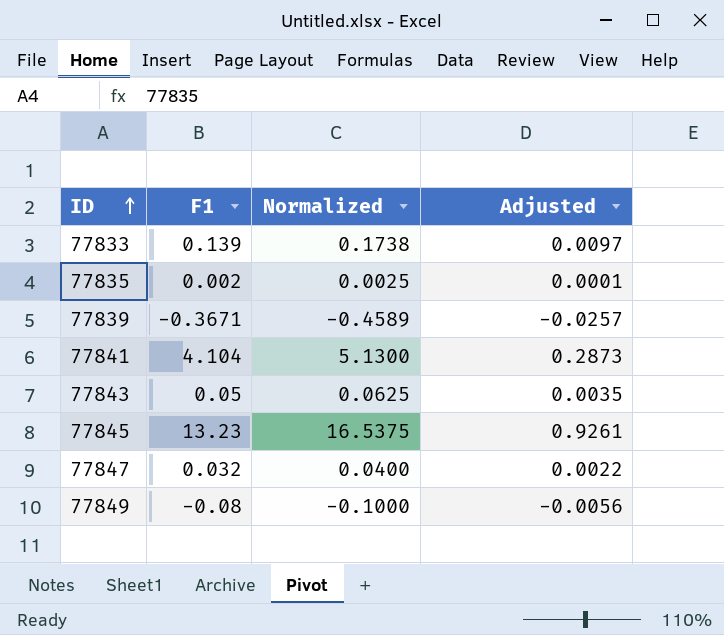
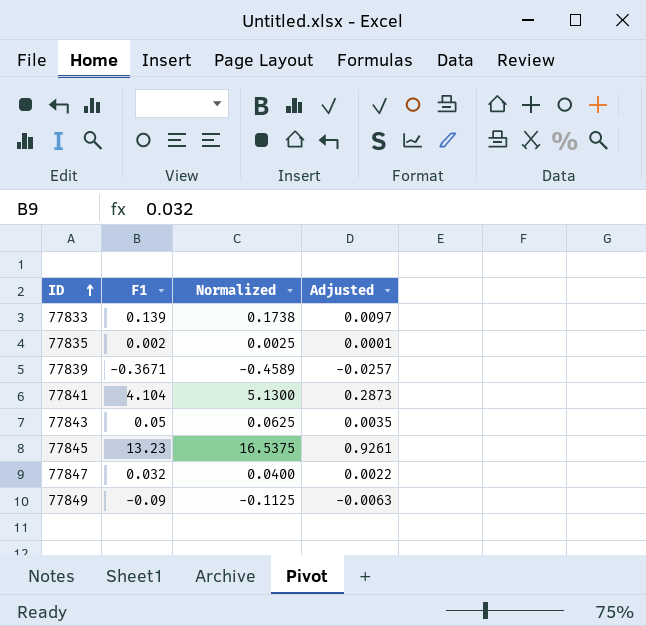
77849 | F1: -0.08 -> -0.09
77849 | Normalized: -0.1000 -> -0.1125
77849 | Adjusted: -0.0056 -> -0.0063

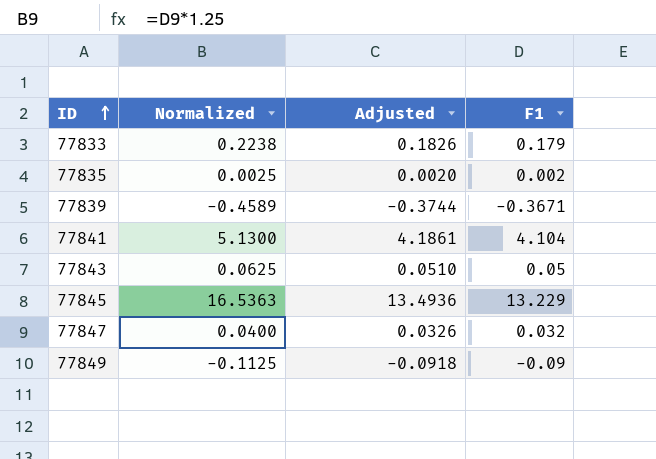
column Adjusted | formula: [F1] * 0.07 -> [F1] * 1.02
column F1 | position: 2 -> 4
77833 | Normalized: 0.1738 -> 0.2238
77833 | F1: 0.139 -> 0.179
77845 | Normalized: 16.5375 -> 16.5363
77845 | F1: 13.23 -> 13.229

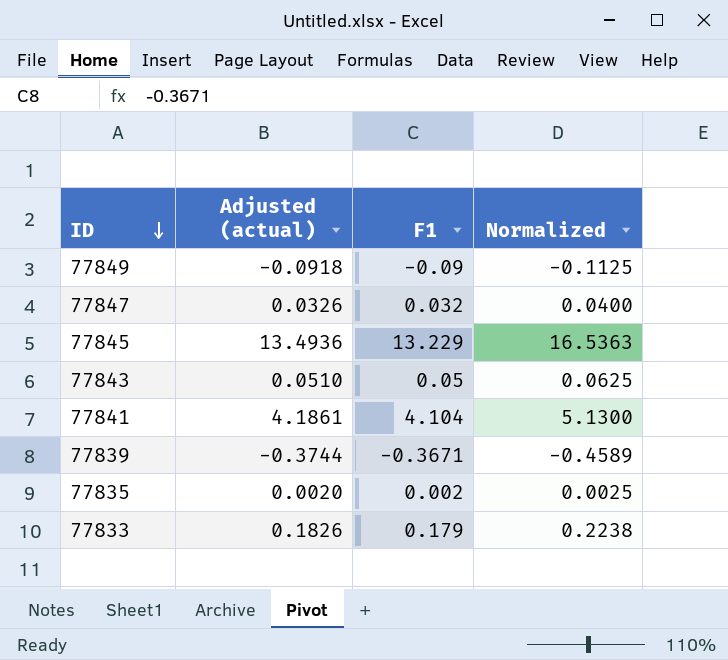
row order: ID ascending -> ID descending
column name: Adjusted -> Adjusted (actual)
column Normalized | position: 2 -> 4

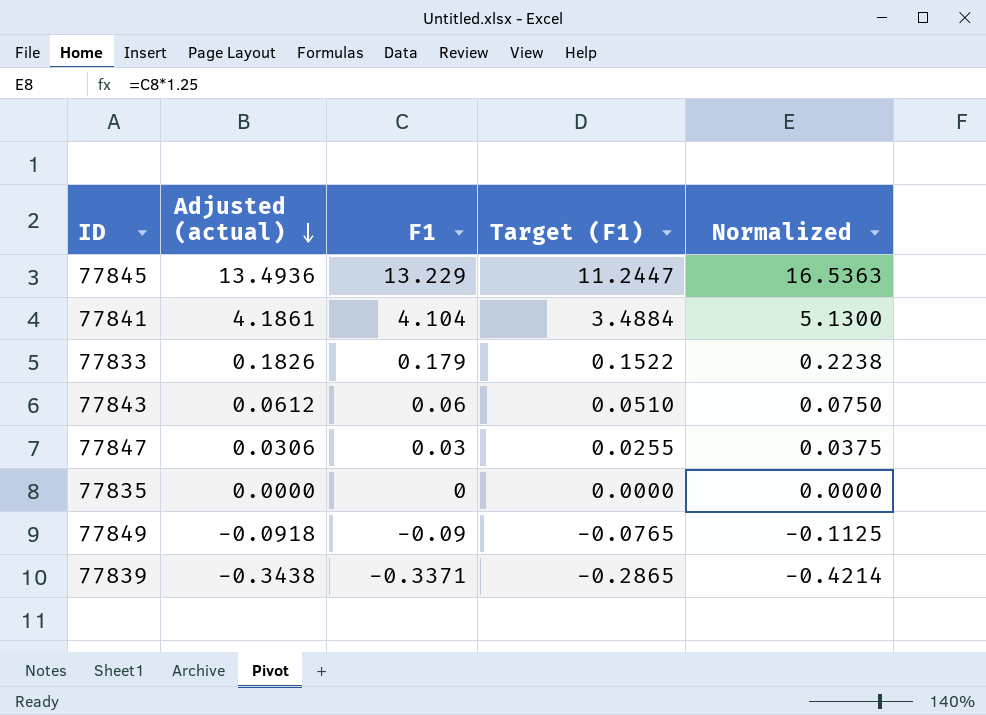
row order: ID descending -> Adjusted (actual) descending
column Target (F1) | formula: none -> [F1] * 0.85
77843 | Adjusted (actual): 0.0510 -> 0.0612
77843 | F1: 0.05 -> 0.06
77843 | Normalized: 0.0625 -> 0.0750
77847 | Adjusted (actual): 0.0326 -> 0.0306
77847 | F1: 0.032 -> 0.03
77847 | Normalized: 0.0400 -> 0.0375
77835 | Adjusted (actual): 0.0020 -> 0.0000
77835 | F1: 0.002 -> 0
77835 | Normalized: 0.0025 -> 0.0000
77839 | Adjusted (actual): -0.3744 -> -0.3438
77839 | F1: -0.3671 -> -0.3371
77839 | Normalized: -0.4589 -> -0.4214

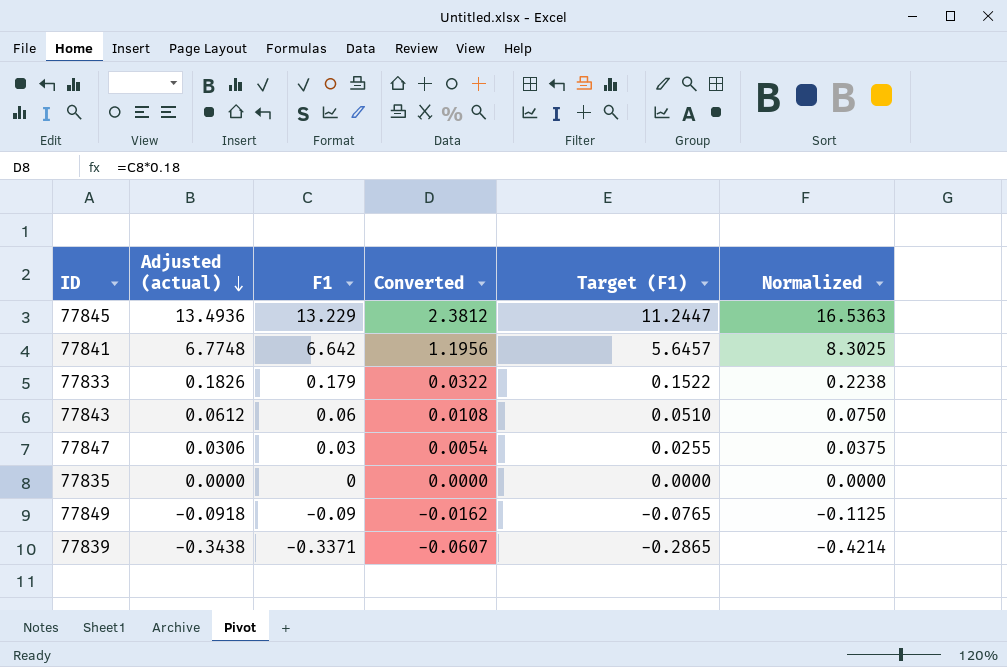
column Converted | formula: none -> [F1] * 0.18
77841 | Adjusted (actual): 4.1861 -> 6.7748
77841 | F1: 4.104 -> 6.642
77841 | Target (F1): 3.4884 -> 5.6457
77841 | Normalized: 5.1300 -> 8.3025

